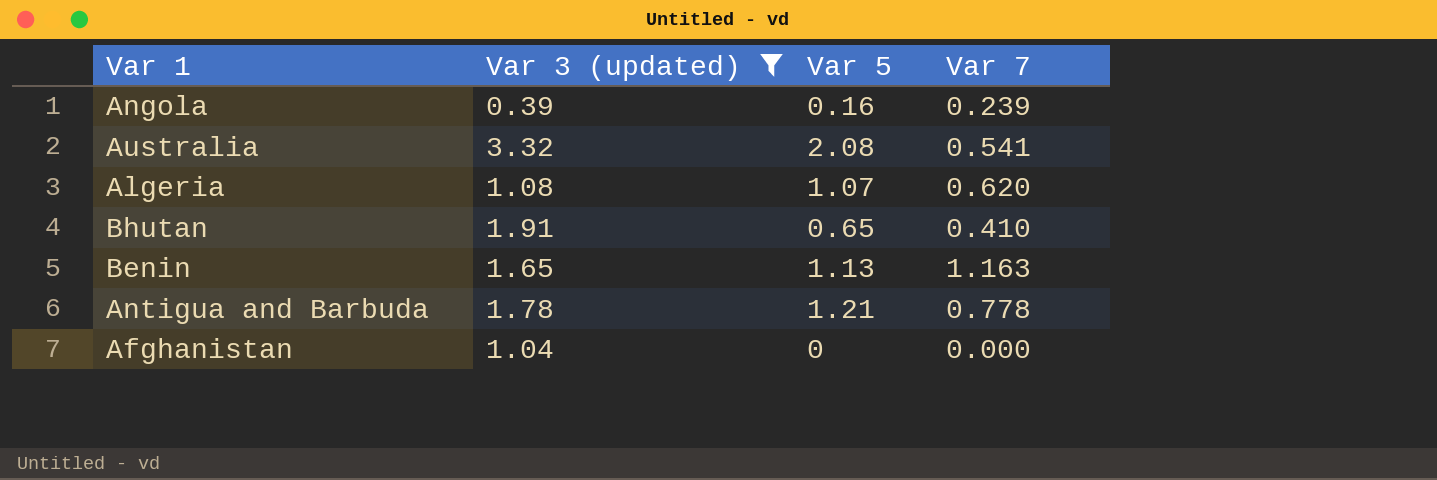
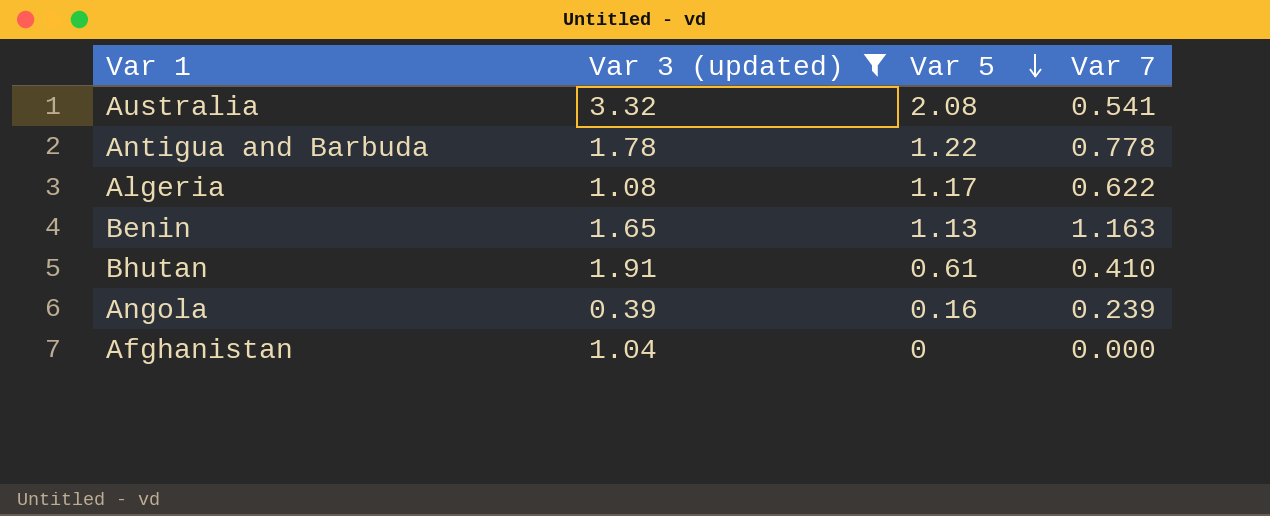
row order: none -> Var 5 descending
Antigua and Barbuda | Var 5: 1.21 -> 1.22
Algeria | Var 5: 1.07 -> 1.17
Algeria | Var 7: 0.620 -> 0.622
Bhutan | Var 5: 0.65 -> 0.61

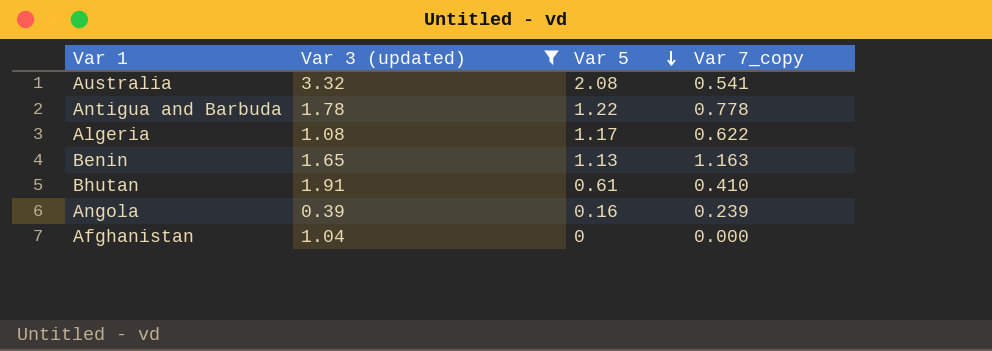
column name: Var 7 -> Var 7_copy

